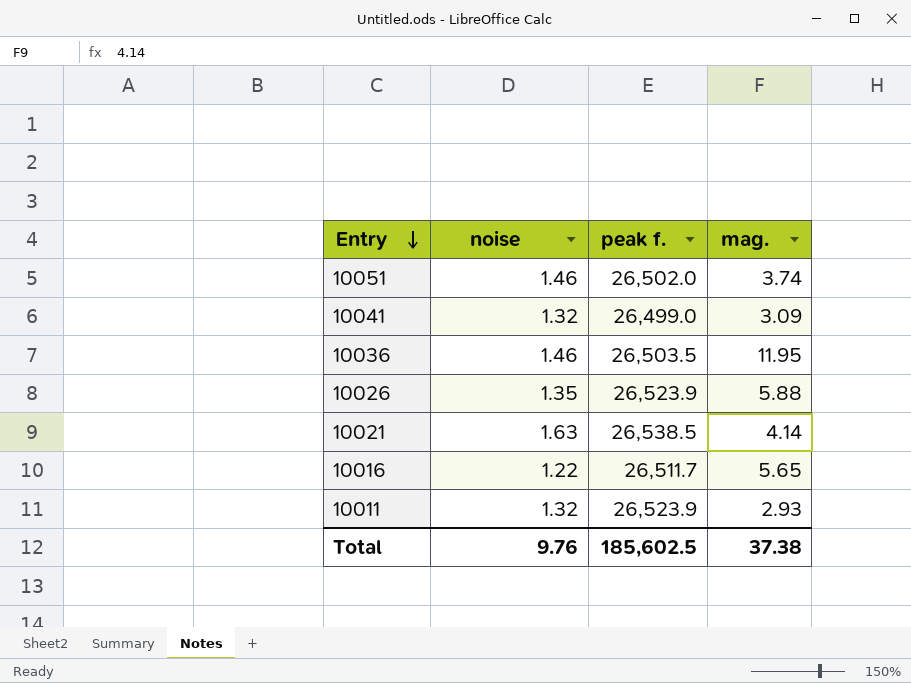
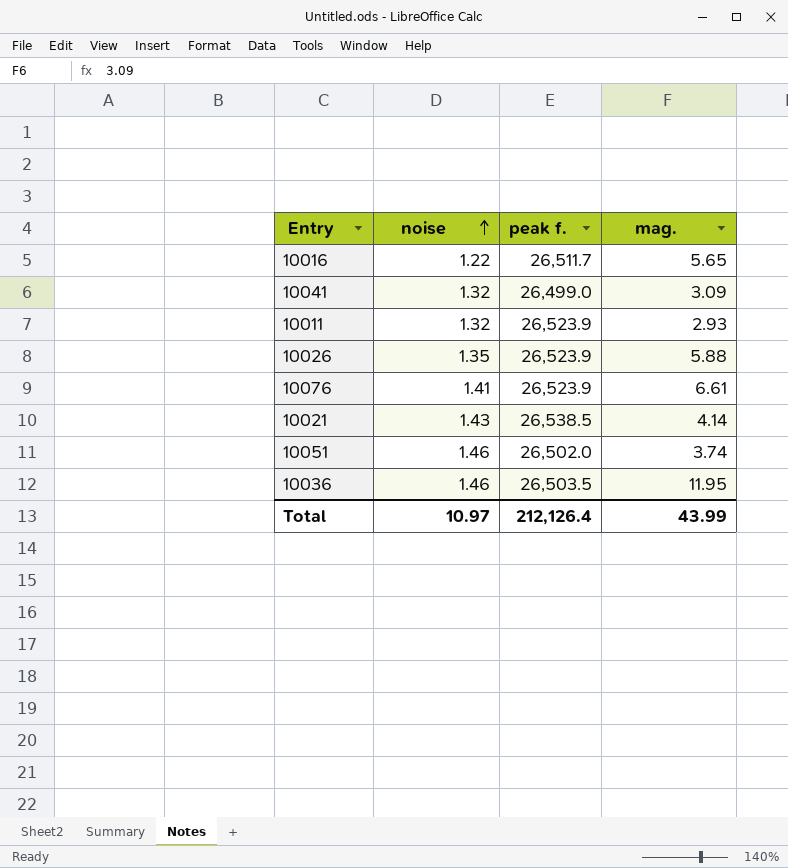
row order: Entry descending -> noise ascending
row 10076: none -> 1.41 | 26,523.9 | 6.61
10021 | noise: 1.63 -> 1.43
Total | noise: 9.76 -> 10.97
Total | peak f.: 185,602.5 -> 212,126.4
Total | mag.: 37.38 -> 43.99

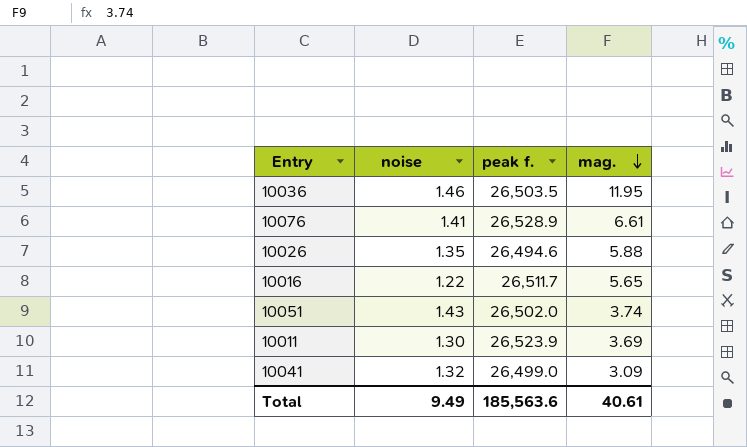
row order: noise ascending -> mag. descending
row 10021: 1.43 | 26,538.5 | 4.14 -> none
10076 | peak f.: 26,523.9 -> 26,528.9
10026 | peak f.: 26,523.9 -> 26,494.6
10051 | noise: 1.46 -> 1.43
10011 | noise: 1.32 -> 1.30
10011 | mag.: 2.93 -> 3.69
Total | noise: 10.97 -> 9.49
Total | peak f.: 212,126.4 -> 185,563.6
Total | mag.: 43.99 -> 40.61

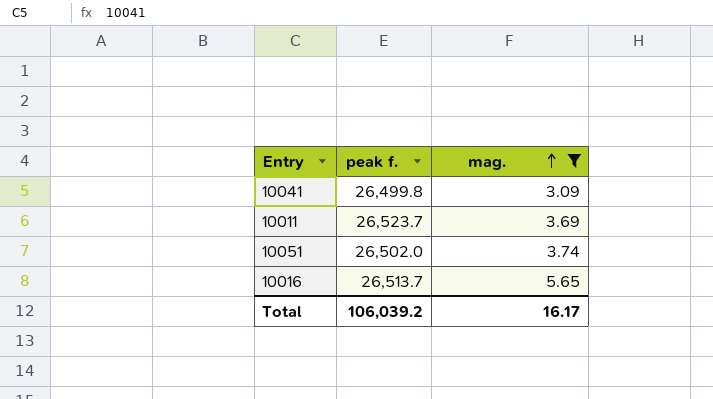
filter: none -> mag. <= 5.65
row order: mag. descending -> mag. ascending
column noise | position: 2 -> none
10041 | peak f.: 26,499.0 -> 26,499.8
10011 | peak f.: 26,523.9 -> 26,523.7
10016 | peak f.: 26,511.7 -> 26,513.7
Total | peak f.: 185,563.6 -> 106,039.2
Total | mag.: 40.61 -> 16.17

